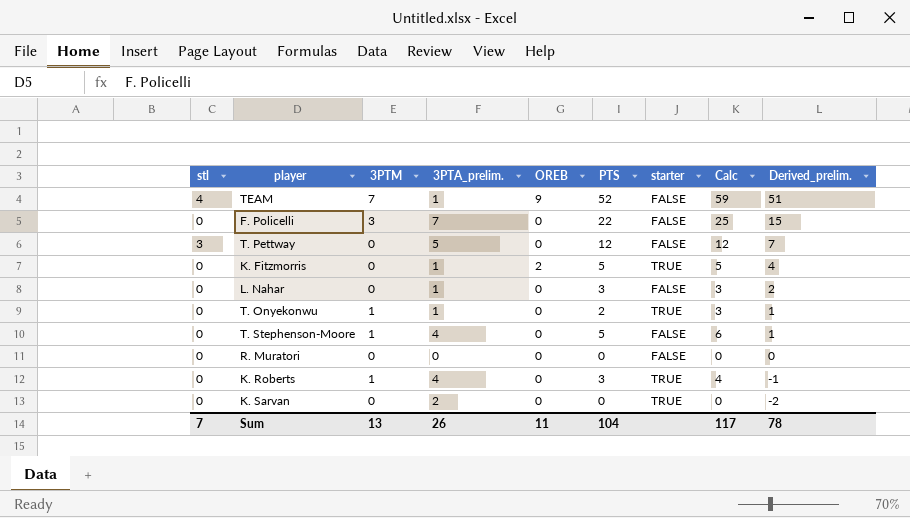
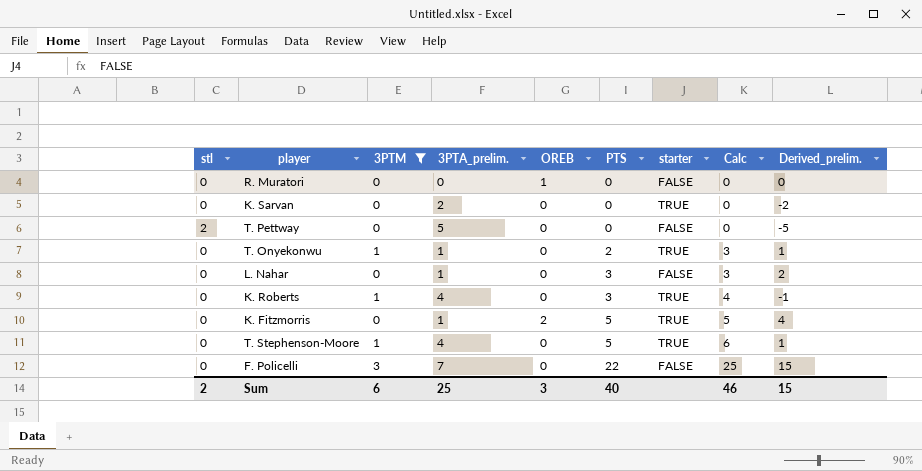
filter: none -> 3PTM != 7
row order: Derived_prelim. descending -> PTS ascending
R. Muratori | OREB: 0 -> 1
T. Pettway | stl: 3 -> 2
T. Pettway | PTS: 12 -> 0
T. Pettway | Calc: 12 -> 0
T. Pettway | Derived_prelim.: 7 -> -5
T. Stephenson-Moore | starter: FALSE -> TRUE
Sum | stl: 7 -> 2
Sum | 3PTM: 13 -> 6
Sum | 3PTA_prelim.: 26 -> 25
Sum | OREB: 11 -> 3
Sum | PTS: 104 -> 40
Sum | Calc: 117 -> 46
Sum | Derived_prelim.: 78 -> 15

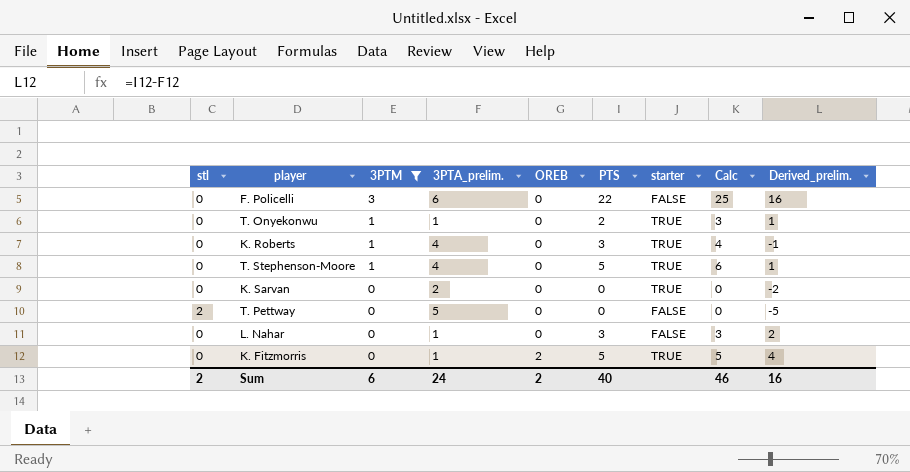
row order: PTS ascending -> 3PTM descending
row R. Muratori: 0 | 0 | 0 | 1 | 0 | FALSE | 0 | 0 -> none
F. Policelli | 3PTA_prelim.: 7 -> 6
F. Policelli | Derived_prelim.: 15 -> 16
Sum | 3PTA_prelim.: 25 -> 24
Sum | OREB: 3 -> 2
Sum | Derived_prelim.: 15 -> 16

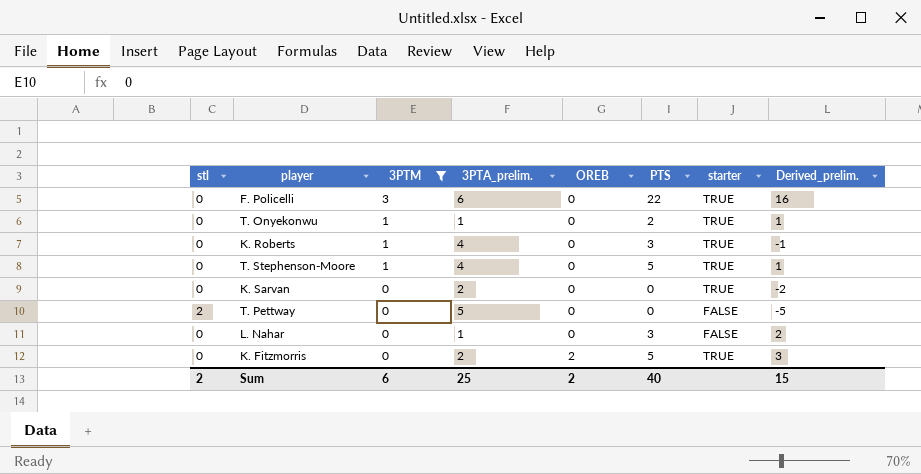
column Calc | formula: [3PTM] + [PTS] -> none
F. Policelli | starter: FALSE -> TRUE
K. Fitzmorris | 3PTA_prelim.: 1 -> 2
K. Fitzmorris | Derived_prelim.: 4 -> 3
Sum | 3PTA_prelim.: 24 -> 25
Sum | Derived_prelim.: 16 -> 15

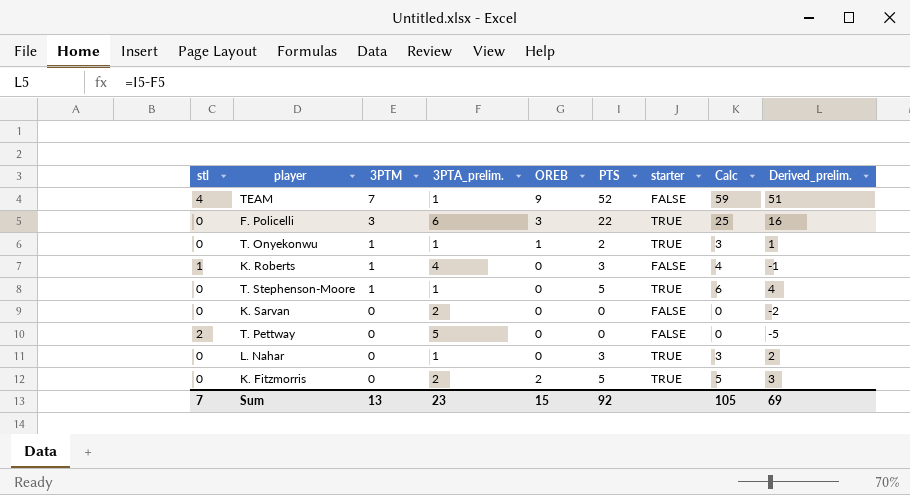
filter: 3PTM != 7 -> none
column Calc | formula: none -> [3PTM] + [PTS]
F. Policelli | OREB: 0 -> 3
T. Onyekonwu | OREB: 0 -> 1
K. Roberts | stl: 0 -> 1
K. Roberts | starter: TRUE -> FALSE
T. Stephenson-Moore | 3PTA_prelim.: 4 -> 1
T. Stephenson-Moore | Derived_prelim.: 1 -> 4
K. Sarvan | starter: TRUE -> FALSE
L. Nahar | starter: FALSE -> TRUE
Sum | stl: 2 -> 7
Sum | 3PTM: 6 -> 13
Sum | 3PTA_prelim.: 25 -> 23
Sum | OREB: 2 -> 15
Sum | PTS: 40 -> 92
Sum | Derived_prelim.: 15 -> 69

